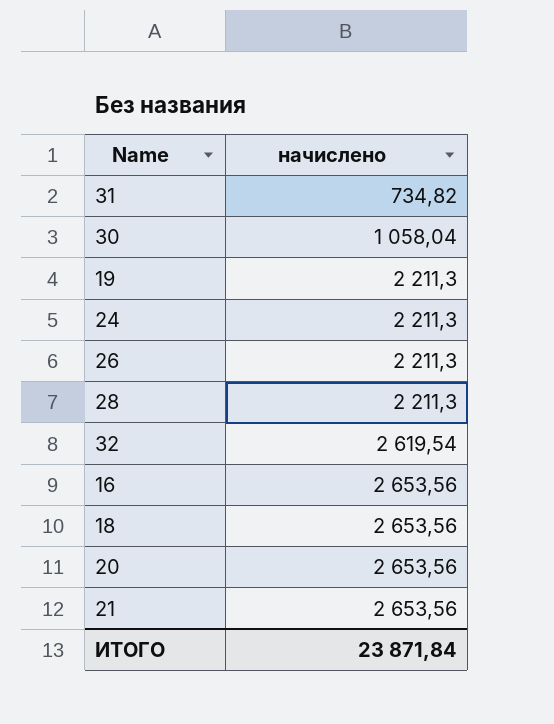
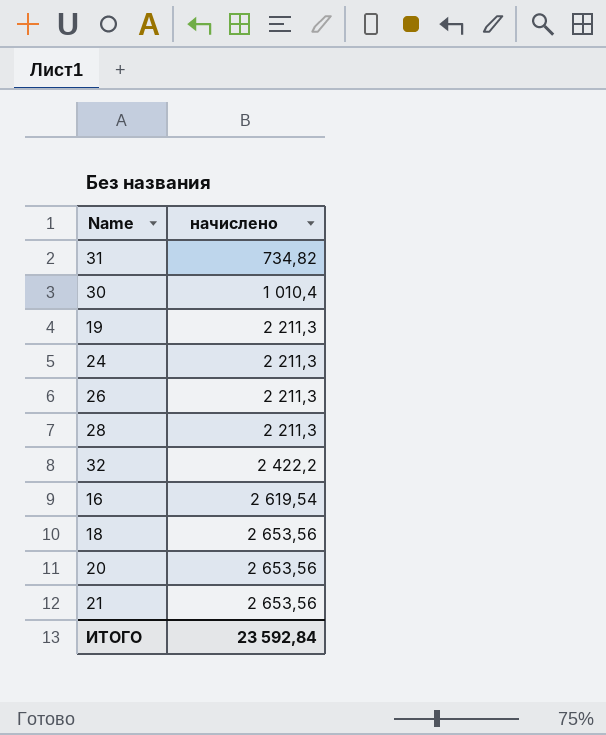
30 | начислено: 1 058,04 -> 1 010,4
32 | начислено: 2 619,54 -> 2 422,2
16 | начислено: 2 653,56 -> 2 619,54
ИТОГО | начислено: 23 871,84 -> 23 592,84

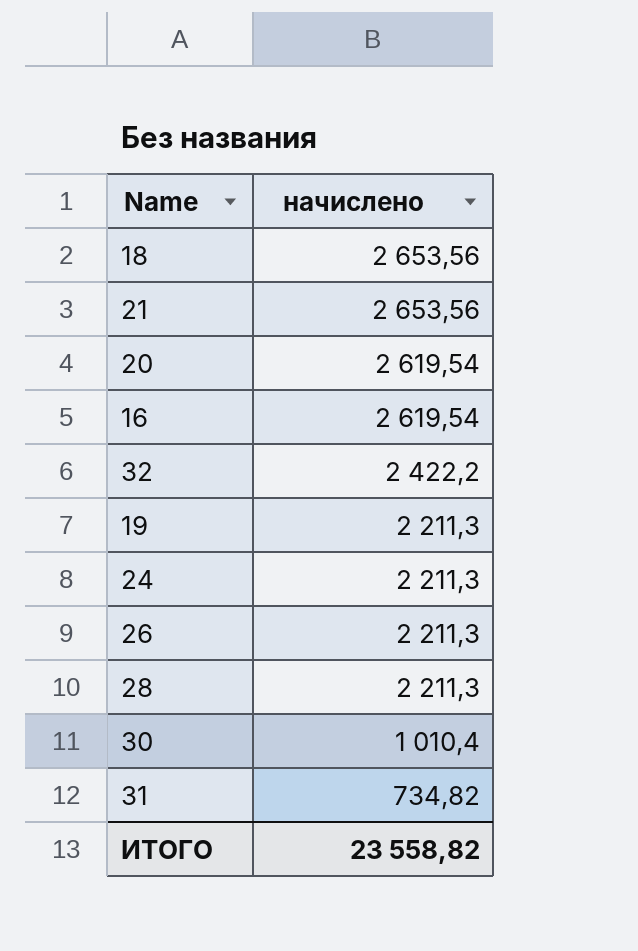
row order: начислено ascending -> начислено descending
20 | начислено: 2 653,56 -> 2 619,54
ИТОГО | начислено: 23 592,84 -> 23 558,82

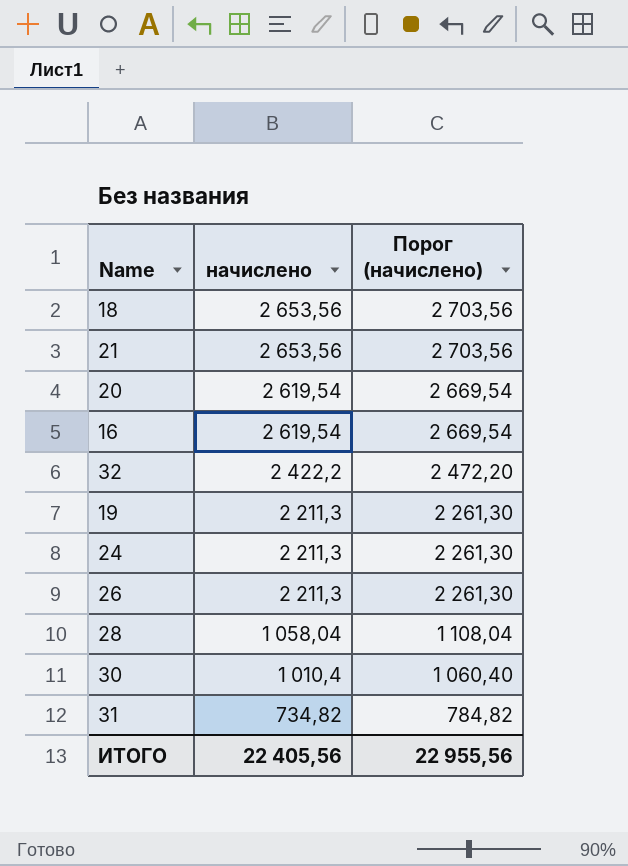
column Порог (начислено) | formula: none -> [начислено] + 50
28 | начислено: 2 211,3 -> 1 058,04
ИТОГО | начислено: 23 558,82 -> 22 405,56

